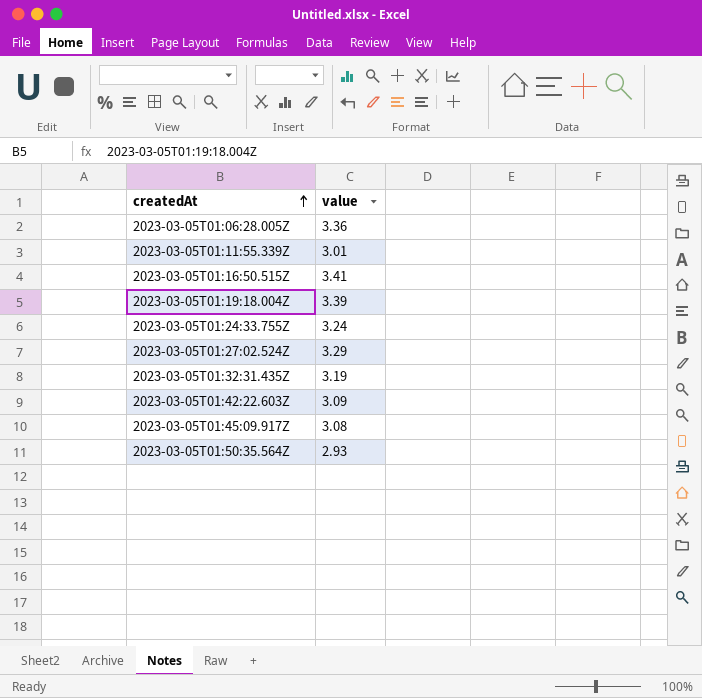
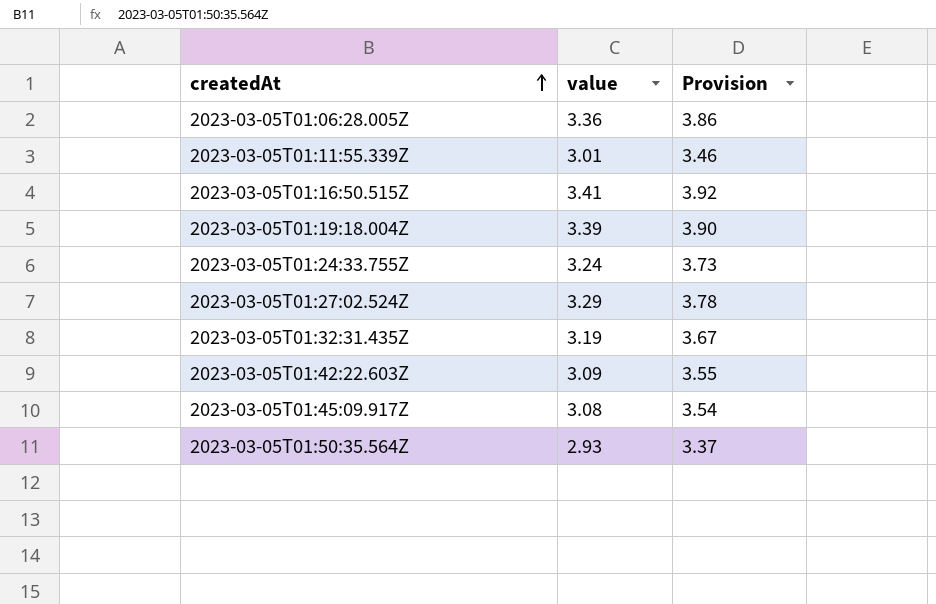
column Provision | formula: none -> [value] * 1.15

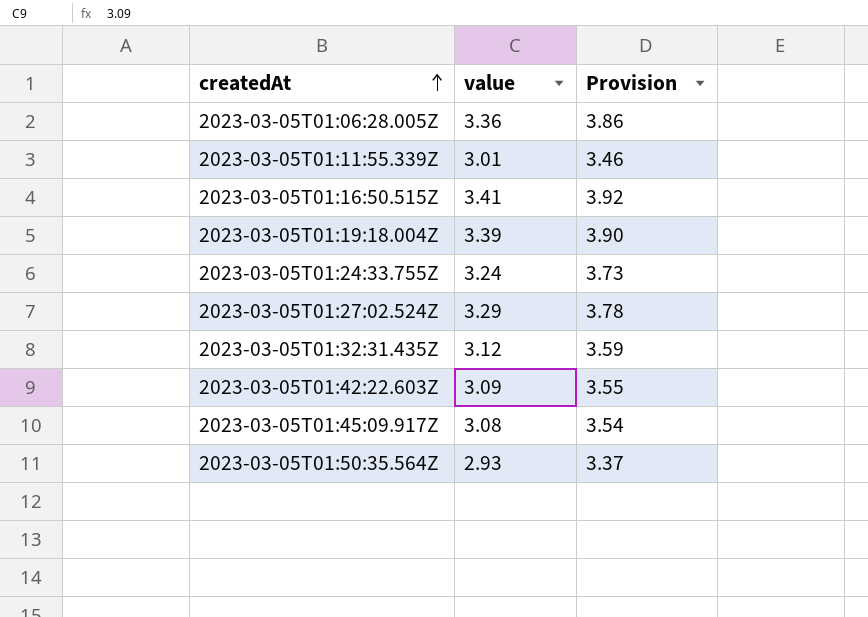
2023-03-05T01:32:31.435Z | value: 3.19 -> 3.12
2023-03-05T01:32:31.435Z | Provision: 3.67 -> 3.59

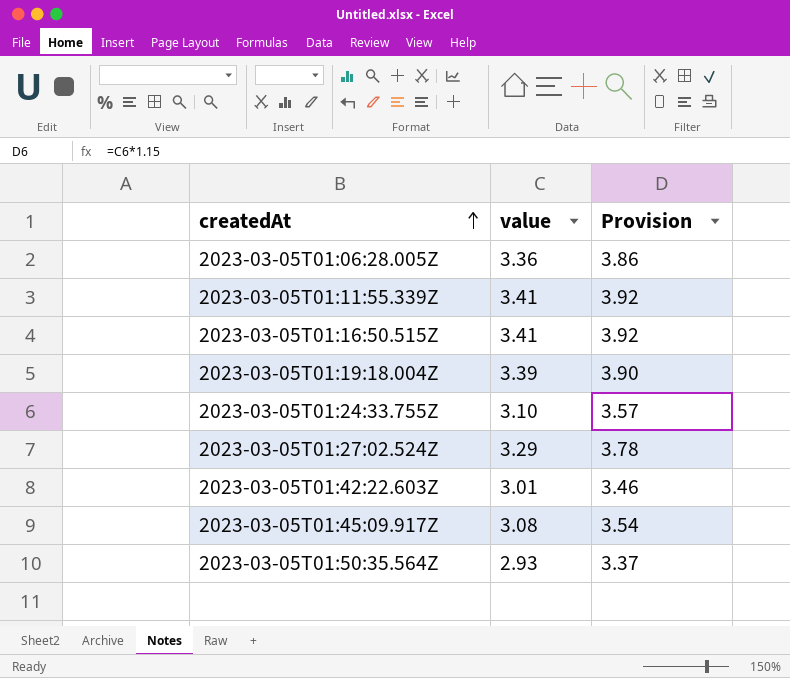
row 2023-03-05T01:32:31.435Z: 3.12 | 3.59 -> none
2023-03-05T01:11:55.339Z | value: 3.01 -> 3.41
2023-03-05T01:11:55.339Z | Provision: 3.46 -> 3.92
2023-03-05T01:24:33.755Z | value: 3.24 -> 3.10
2023-03-05T01:24:33.755Z | Provision: 3.73 -> 3.57
2023-03-05T01:42:22.603Z | value: 3.09 -> 3.01
2023-03-05T01:42:22.603Z | Provision: 3.55 -> 3.46

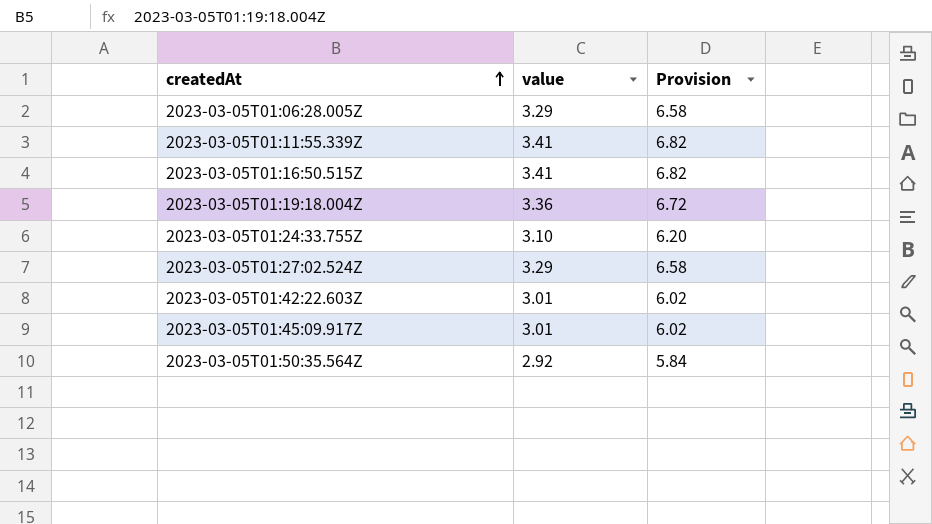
column Provision | formula: [value] * 1.15 -> [value] * 2
2023-03-05T01:06:28.005Z | value: 3.36 -> 3.29
2023-03-05T01:19:18.004Z | value: 3.39 -> 3.36
2023-03-05T01:45:09.917Z | value: 3.08 -> 3.01
2023-03-05T01:50:35.564Z | value: 2.93 -> 2.92

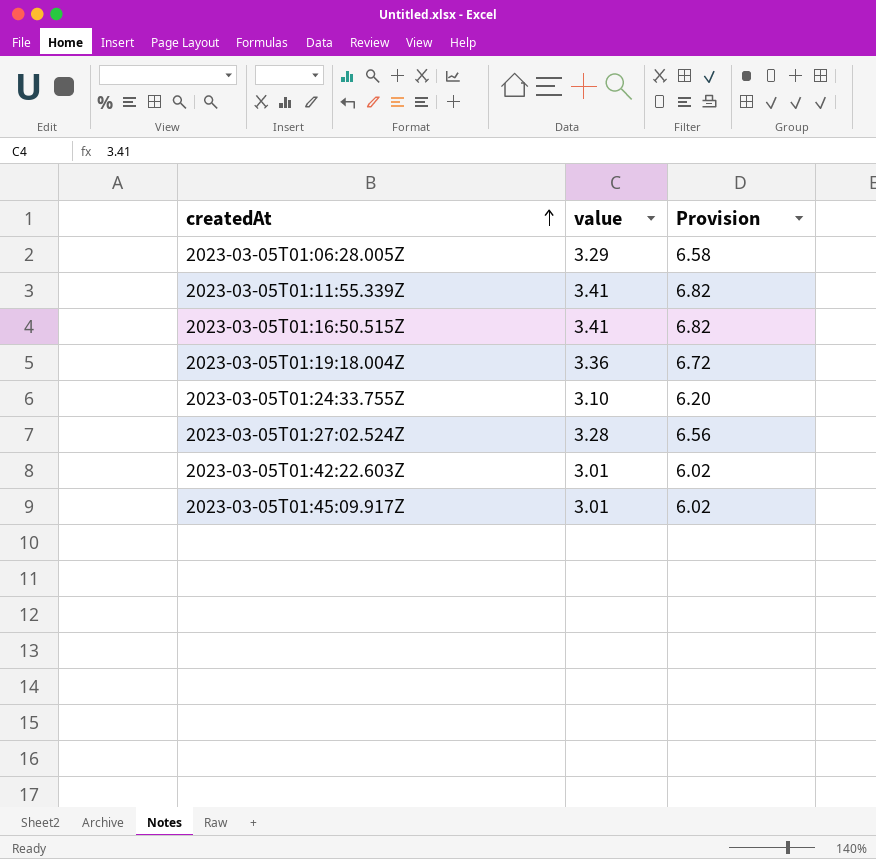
row 2023-03-05T01:50:35.564Z: 2.92 | 5.84 -> none
2023-03-05T01:27:02.524Z | value: 3.29 -> 3.28
2023-03-05T01:27:02.524Z | Provision: 6.58 -> 6.56

